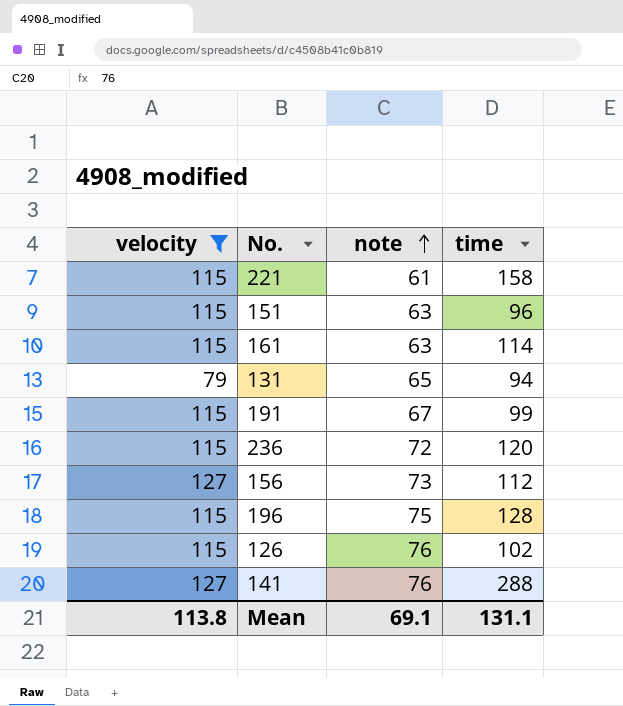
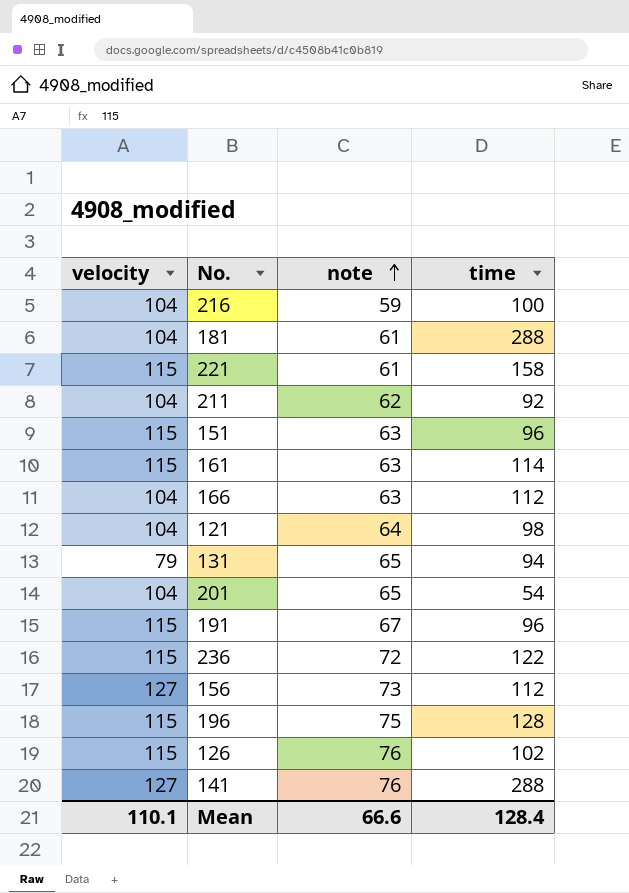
filter: velocity != 104 -> none
191 | time: 99 -> 96
236 | time: 120 -> 122
Mean | velocity: 113.8 -> 110.1
Mean | note: 69.1 -> 66.6
Mean | time: 131.1 -> 128.4

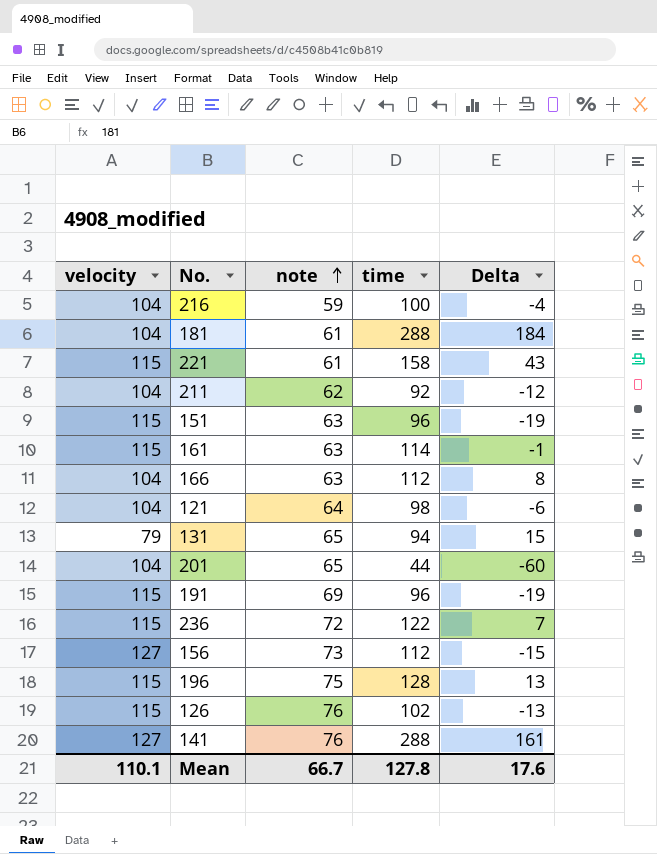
column Delta | formula: none -> [time] - [velocity]
201 | time: 54 -> 44
191 | note: 67 -> 69
Mean | note: 66.6 -> 66.7
Mean | time: 128.4 -> 127.8

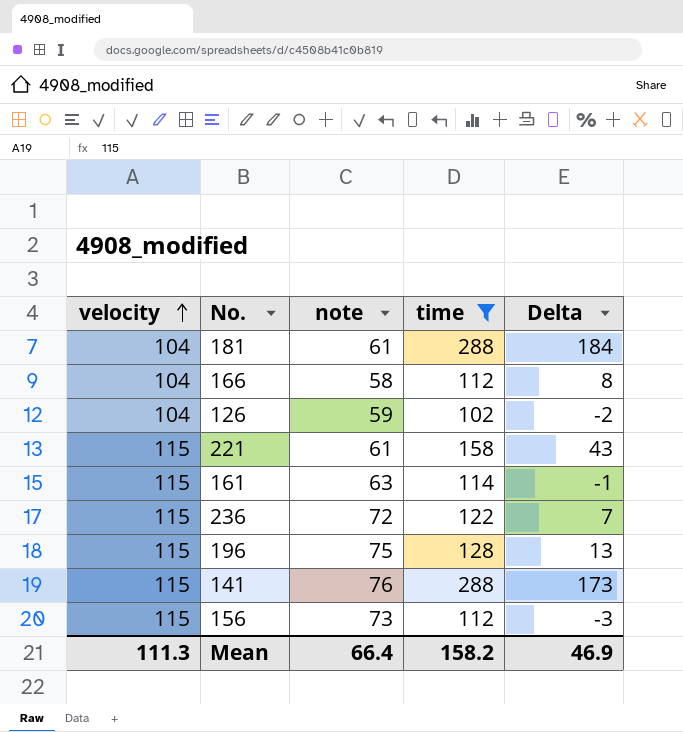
filter: none -> time >= 102
row order: note ascending -> velocity ascending
166 | note: 63 -> 58
126 | velocity: 115 -> 104
126 | note: 76 -> 59
126 | Delta: -13 -> -2
141 | velocity: 127 -> 115
141 | Delta: 161 -> 173
156 | velocity: 127 -> 115
156 | Delta: -15 -> -3
Mean | velocity: 110.1 -> 111.3
Mean | note: 66.7 -> 66.4
Mean | time: 127.8 -> 158.2
Mean | Delta: 17.6 -> 46.9

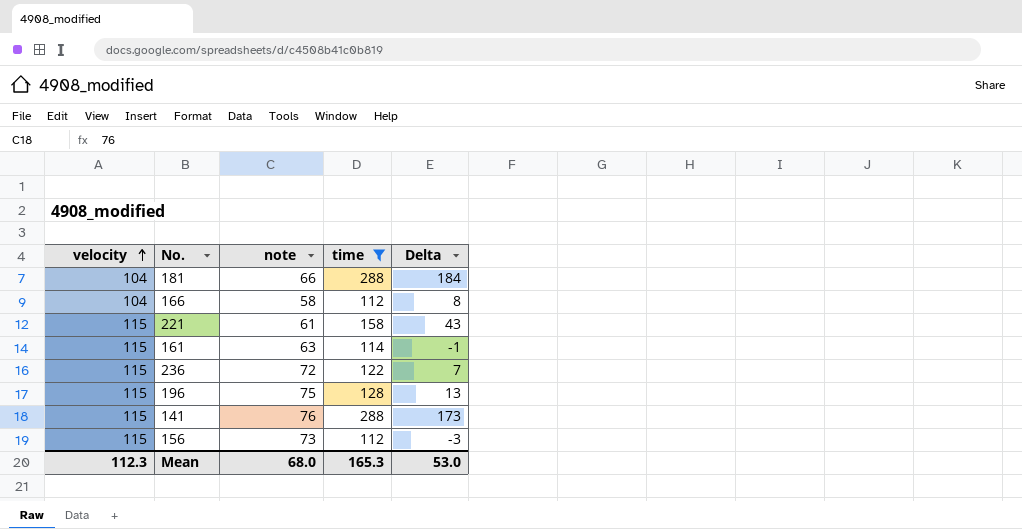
row 126: 104 | 59 | 102 | -2 -> none
181 | note: 61 -> 66
Mean | velocity: 111.3 -> 112.3
Mean | note: 66.4 -> 68.0
Mean | time: 158.2 -> 165.3
Mean | Delta: 46.9 -> 53.0

